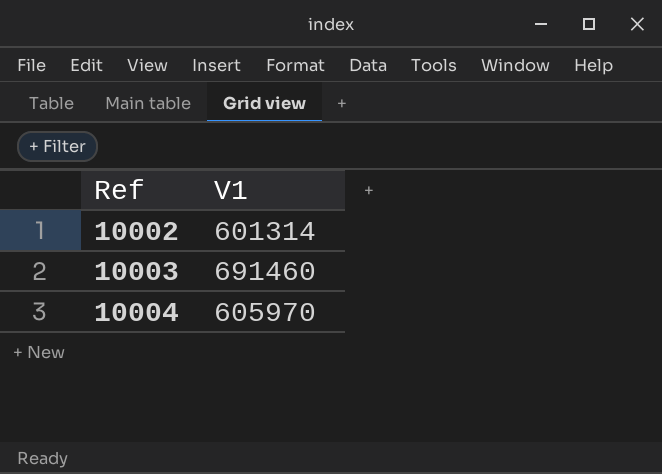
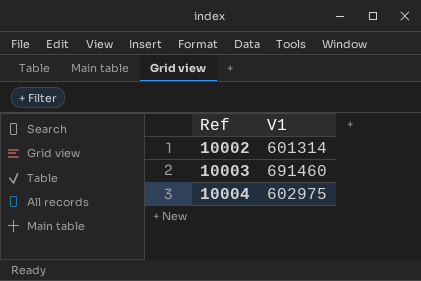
10004 | V1: 605970 -> 602975

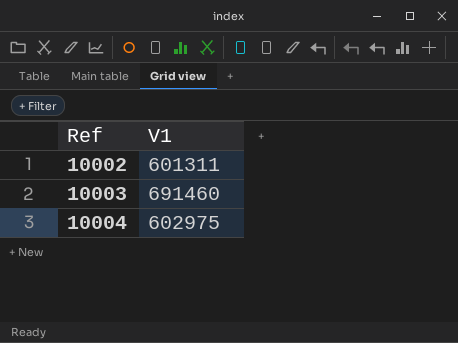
10002 | V1: 601314 -> 601311

